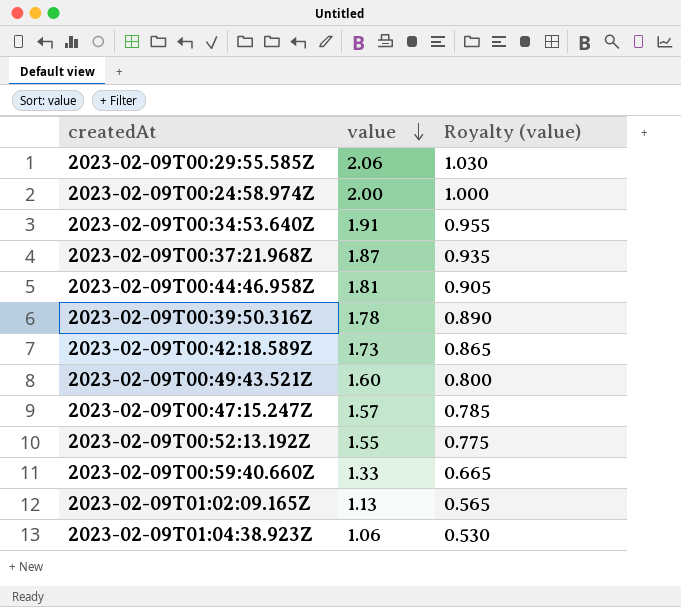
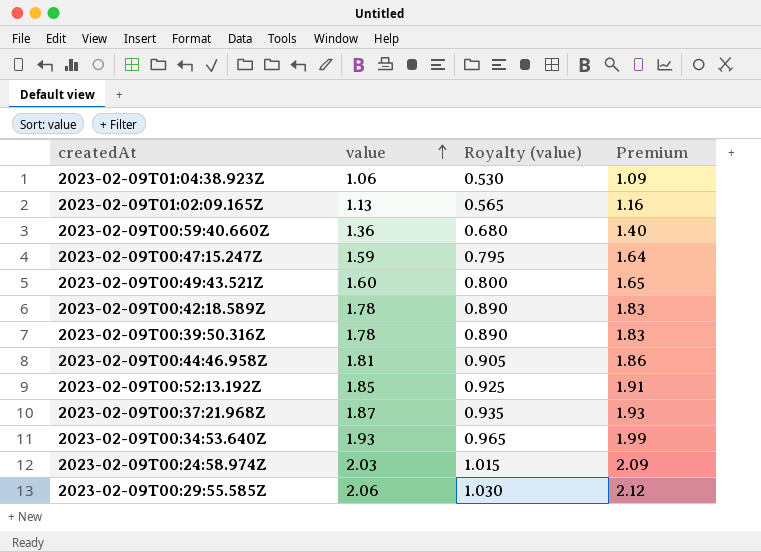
row order: value descending -> value ascending
column Premium | formula: none -> [value] * 1.03
2023-02-09T00:59:40.660Z | value: 1.33 -> 1.36
2023-02-09T00:59:40.660Z | Royalty (value): 0.665 -> 0.680
2023-02-09T00:47:15.247Z | value: 1.57 -> 1.59
2023-02-09T00:47:15.247Z | Royalty (value): 0.785 -> 0.795
2023-02-09T00:42:18.589Z | value: 1.73 -> 1.78
2023-02-09T00:42:18.589Z | Royalty (value): 0.865 -> 0.890
2023-02-09T00:52:13.192Z | value: 1.55 -> 1.85
2023-02-09T00:52:13.192Z | Royalty (value): 0.775 -> 0.925
2023-02-09T00:34:53.640Z | value: 1.91 -> 1.93
2023-02-09T00:34:53.640Z | Royalty (value): 0.955 -> 0.965
2023-02-09T00:24:58.974Z | value: 2.00 -> 2.03
2023-02-09T00:24:58.974Z | Royalty (value): 1.000 -> 1.015

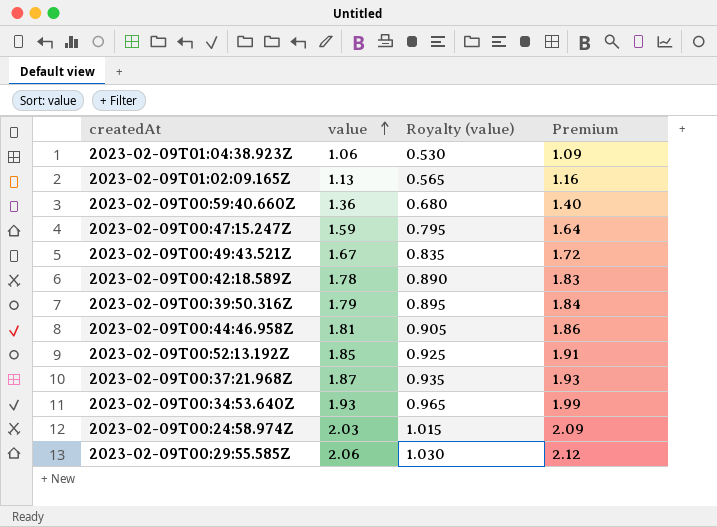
2023-02-09T00:49:43.521Z | value: 1.60 -> 1.67
2023-02-09T00:49:43.521Z | Royalty (value): 0.800 -> 0.835
2023-02-09T00:49:43.521Z | Premium: 1.65 -> 1.72
2023-02-09T00:39:50.316Z | value: 1.78 -> 1.79
2023-02-09T00:39:50.316Z | Royalty (value): 0.890 -> 0.895
2023-02-09T00:39:50.316Z | Premium: 1.83 -> 1.84

